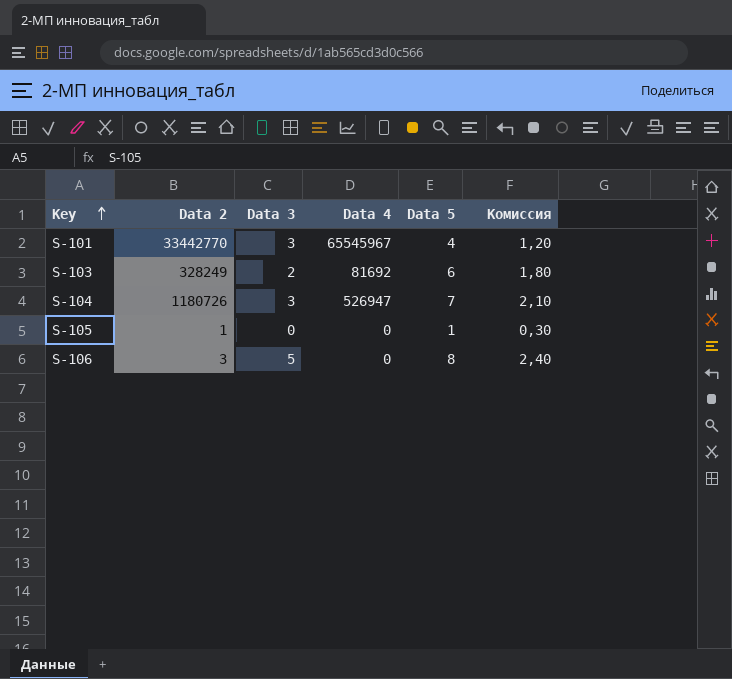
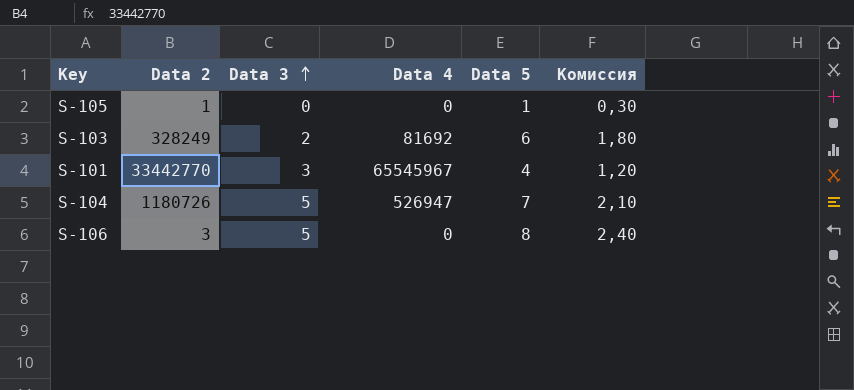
row order: Key ascending -> Data 3 ascending
S-104 | Data 3: 3 -> 5

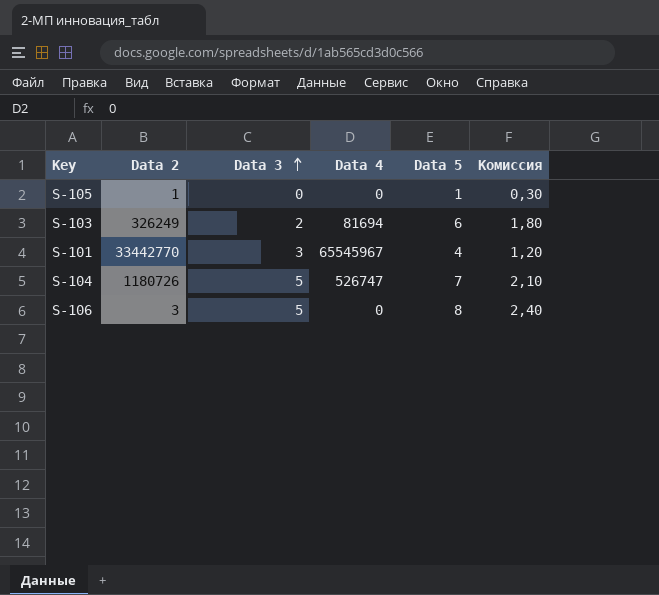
S-103 | Data 2: 328249 -> 326249
S-103 | Data 4: 81692 -> 81694
S-104 | Data 4: 526947 -> 526747

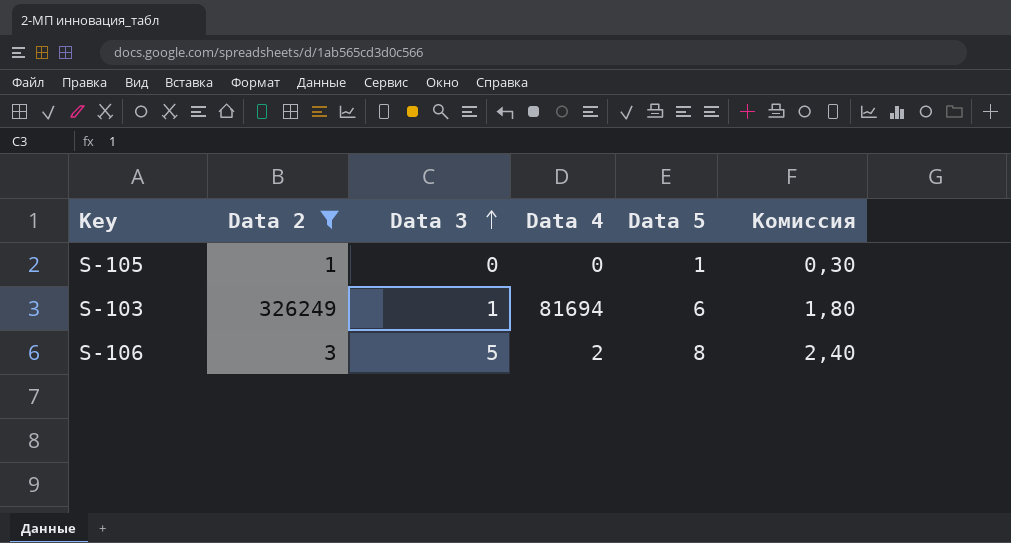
filter: none -> Data 2 <= 326249
S-103 | Data 3: 2 -> 1
S-106 | Data 4: 0 -> 2

